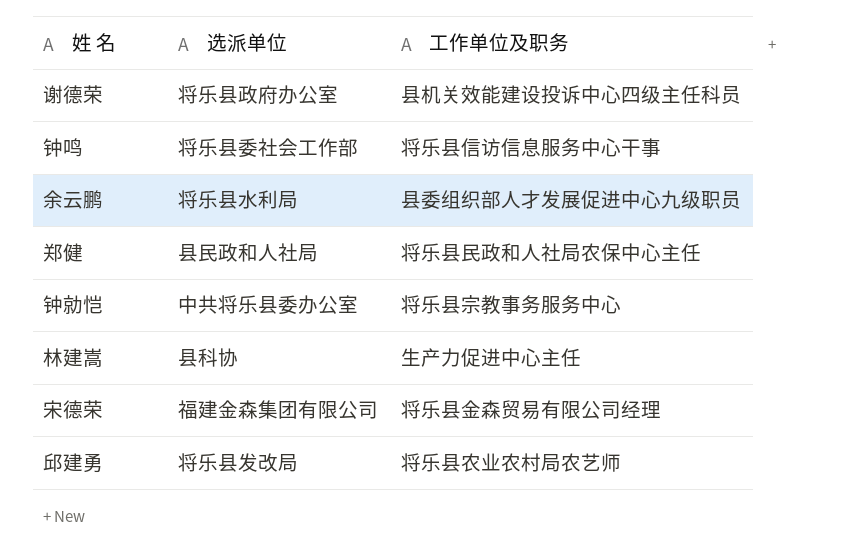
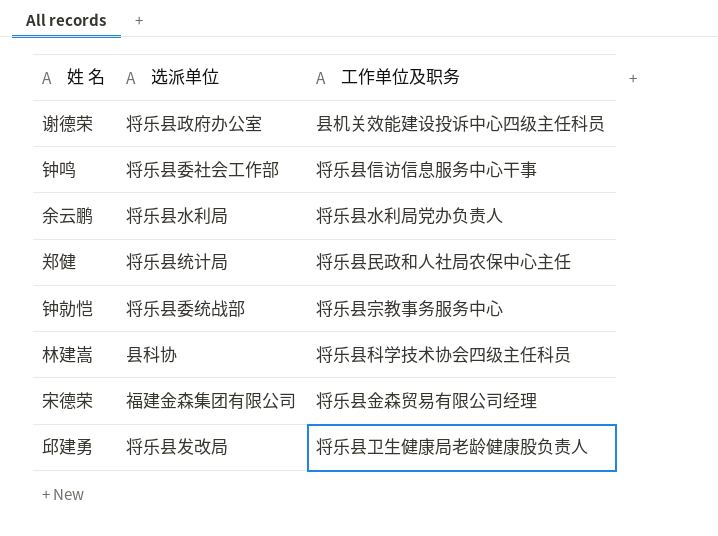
余云鹏 | 工作单位及职务: 县委组织部人才发展促进中心九级职员 -> 将乐县水利局党办负责人
郑健 | 选派单位: 县民政和人社局 -> 将乐县统计局
钟勍恺 | 选派单位: 中共将乐县委办公室 -> 将乐县委统战部
林建嵩 | 工作单位及职务: 生产力促进中心主任 -> 将乐县科学技术协会四级主任科员
邱建勇 | 工作单位及职务: 将乐县农业农村局农艺师 -> 将乐县卫生健康局老龄健康股负责人

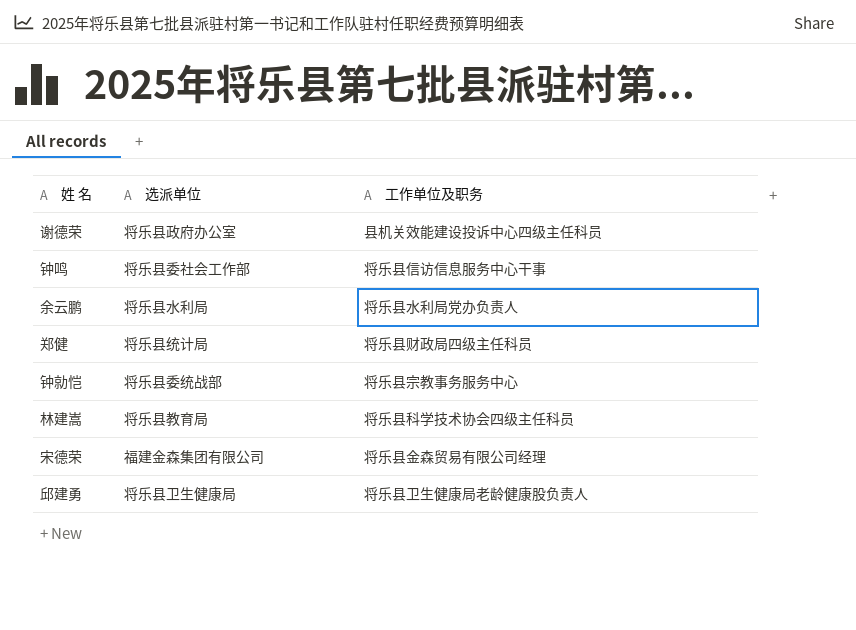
郑健 | 工作单位及职务: 将乐县民政和人社局农保中心主任 -> 将乐县财政局四级主任科员
林建嵩 | 选派单位: 县科协 -> 将乐县教育局
邱建勇 | 选派单位: 将乐县发改局 -> 将乐县卫生健康局

